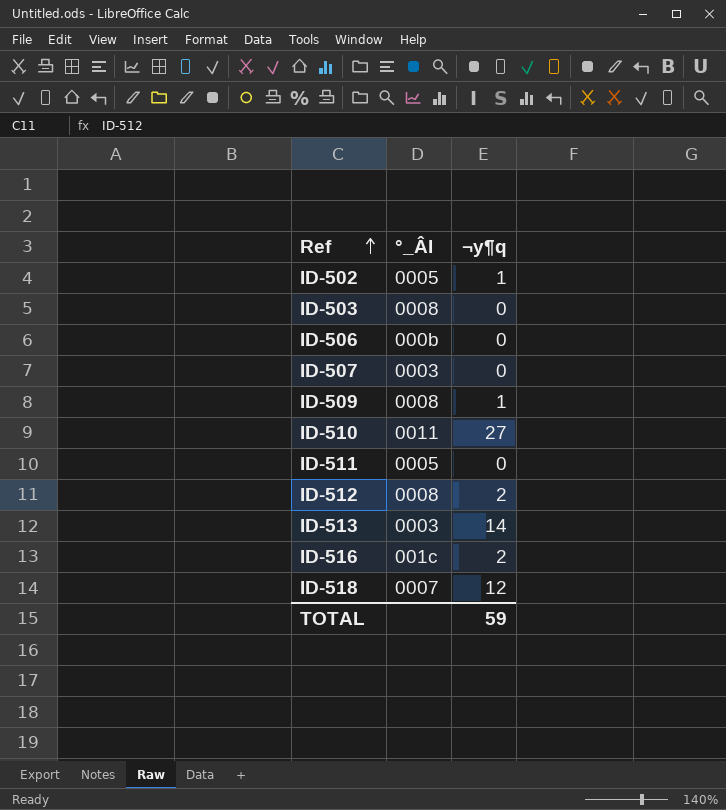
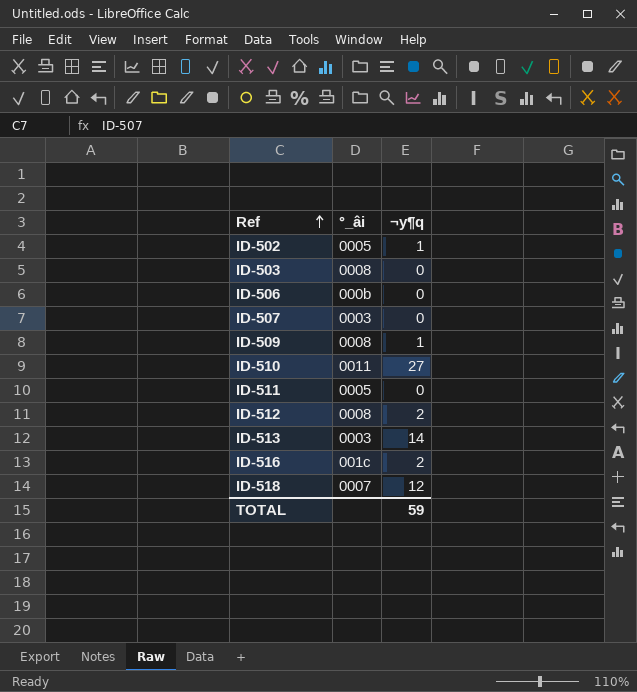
column name: °_ÂI -> °_âi

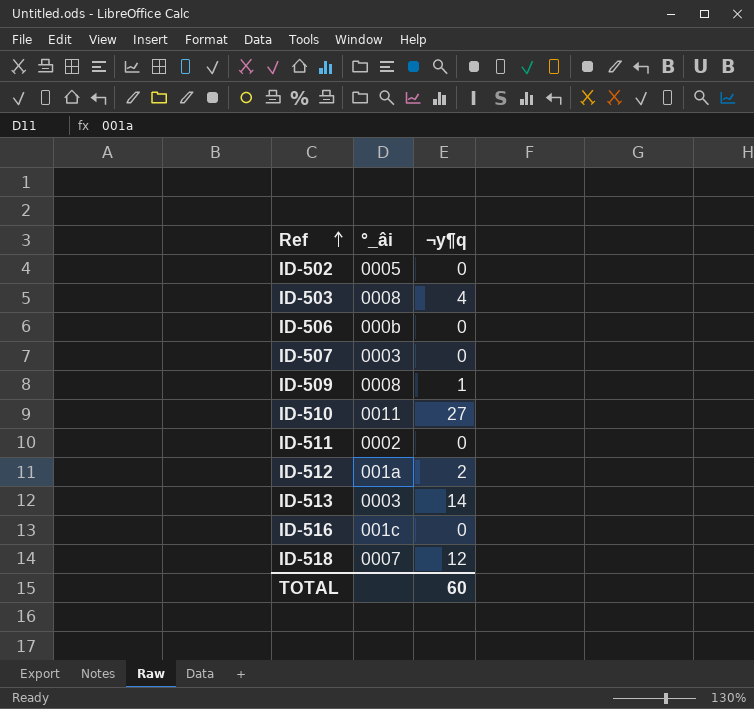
ID-502 | ¬y¶q: 1 -> 0
ID-503 | ¬y¶q: 0 -> 4
ID-511 | °_âi: 0005 -> 0002
ID-512 | °_âi: 0008 -> 001a
ID-516 | ¬y¶q: 2 -> 0
TOTAL | ¬y¶q: 59 -> 60

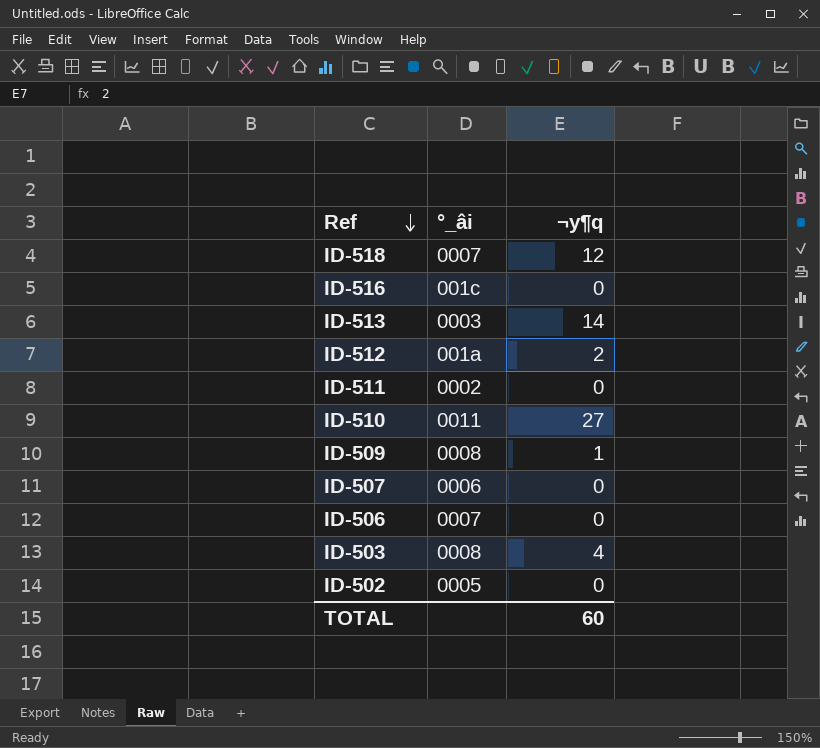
row order: Ref ascending -> Ref descending
ID-507 | °_âi: 0003 -> 0006
ID-506 | °_âi: 000b -> 0007

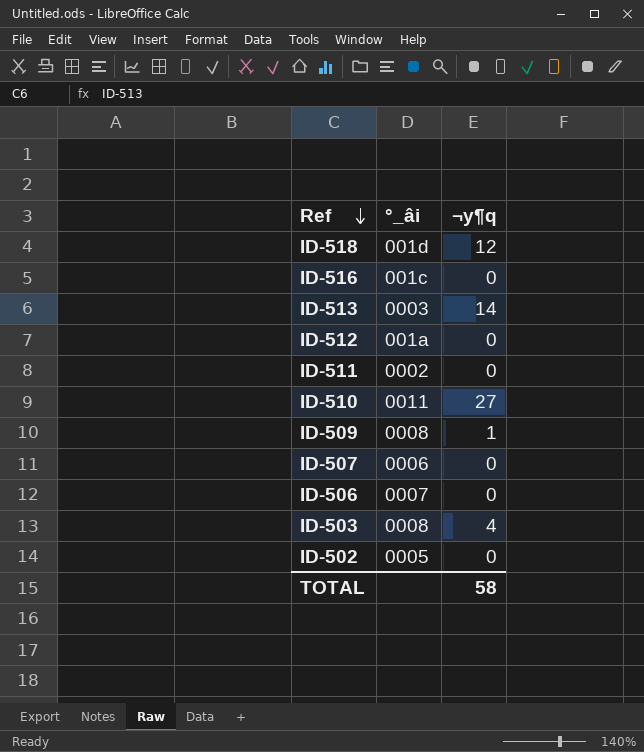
ID-518 | °_âi: 0007 -> 001d
ID-512 | ¬y¶q: 2 -> 0
TOTAL | ¬y¶q: 60 -> 58

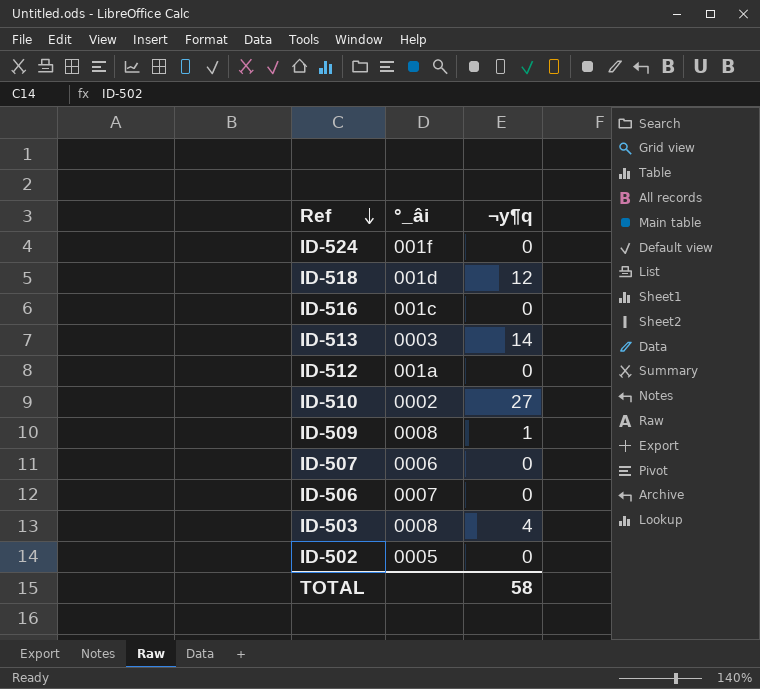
row ID-511: 0002 | 0 -> none
row ID-524: none -> 001f | 0
ID-510 | °_âi: 0011 -> 0002

